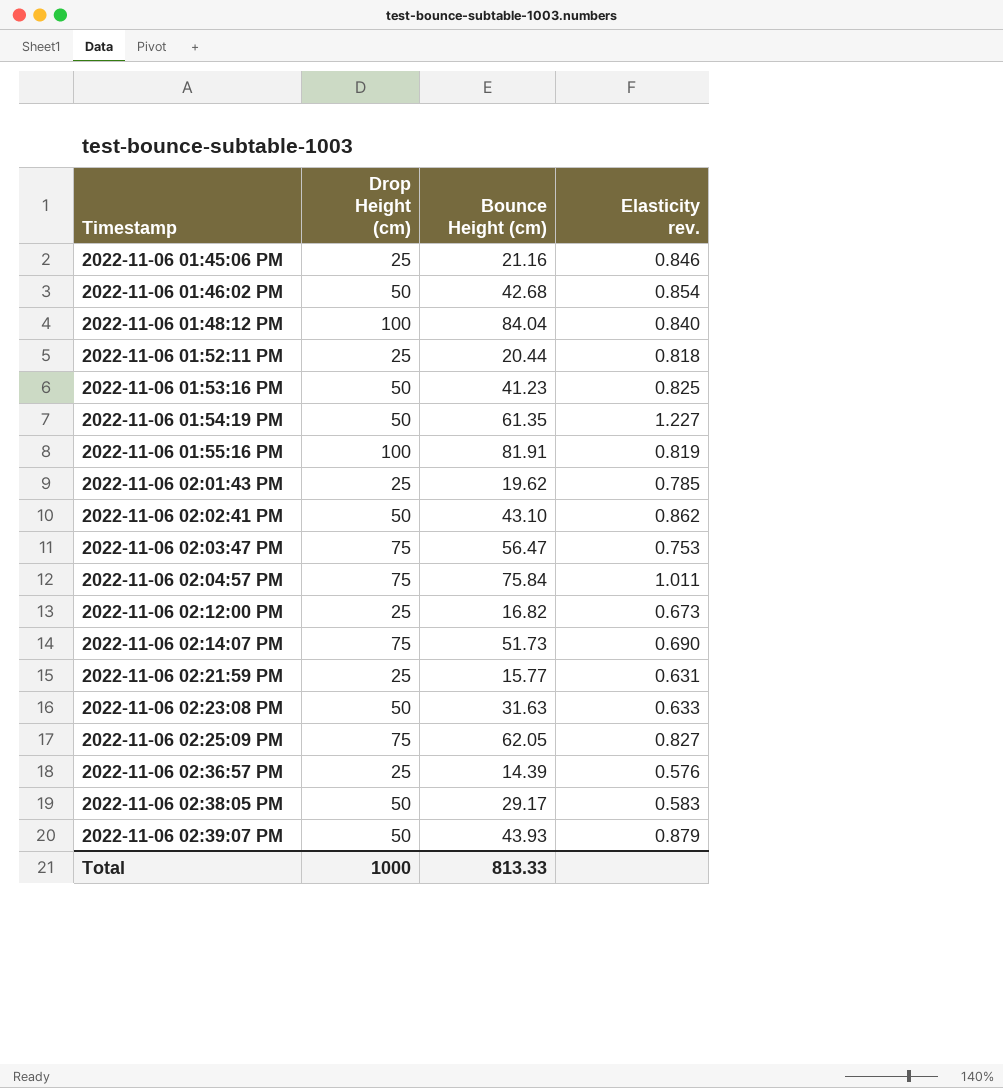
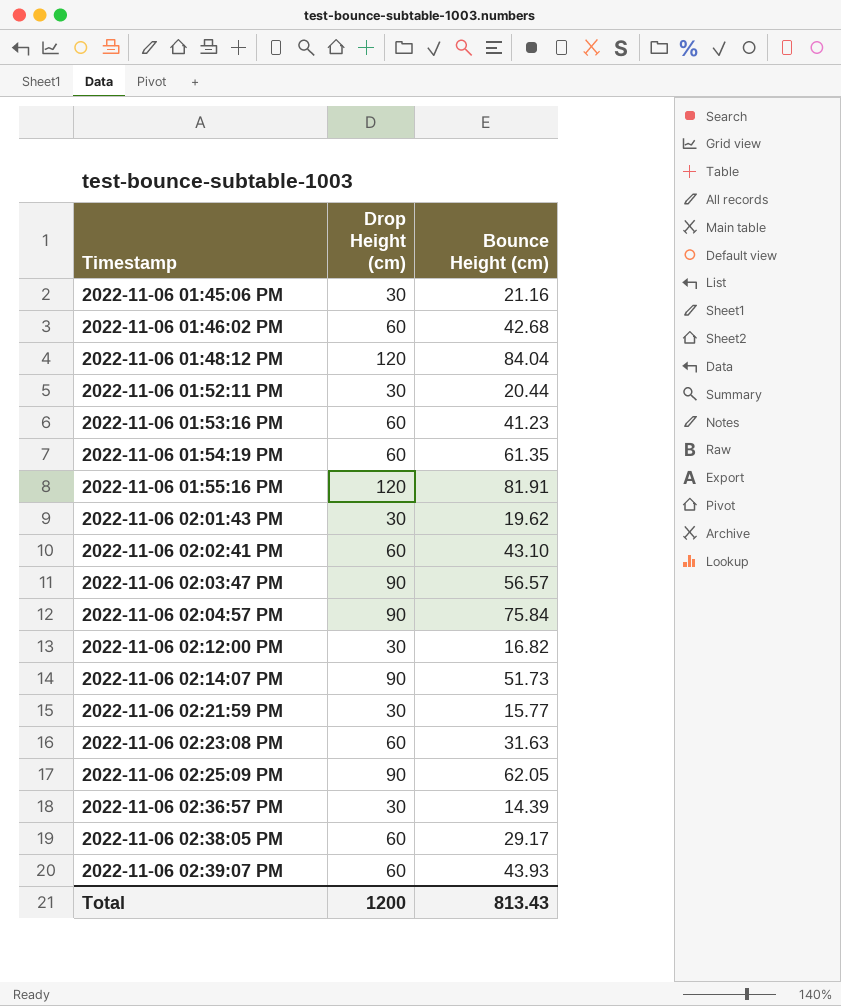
column Elasticity rev. | formula: [Bounce Height (cm)] / [Drop Height (cm)] -> none
2022-11-06 01:45:06 PM | Drop Height (cm): 25 -> 30
2022-11-06 01:46:02 PM | Drop Height (cm): 50 -> 60
2022-11-06 01:48:12 PM | Drop Height (cm): 100 -> 120
2022-11-06 01:52:11 PM | Drop Height (cm): 25 -> 30
2022-11-06 01:53:16 PM | Drop Height (cm): 50 -> 60
2022-11-06 01:54:19 PM | Drop Height (cm): 50 -> 60
2022-11-06 01:55:16 PM | Drop Height (cm): 100 -> 120
2022-11-06 02:01:43 PM | Drop Height (cm): 25 -> 30
2022-11-06 02:02:41 PM | Drop Height (cm): 50 -> 60
2022-11-06 02:03:47 PM | Drop Height (cm): 75 -> 90
2022-11-06 02:03:47 PM | Bounce Height (cm): 56.47 -> 56.57
2022-11-06 02:04:57 PM | Drop Height (cm): 75 -> 90
2022-11-06 02:12:00 PM | Drop Height (cm): 25 -> 30
2022-11-06 02:14:07 PM | Drop Height (cm): 75 -> 90
2022-11-06 02:21:59 PM | Drop Height (cm): 25 -> 30
2022-11-06 02:23:08 PM | Drop Height (cm): 50 -> 60
2022-11-06 02:25:09 PM | Drop Height (cm): 75 -> 90
2022-11-06 02:36:57 PM | Drop Height (cm): 25 -> 30
2022-11-06 02:38:05 PM | Drop Height (cm): 50 -> 60
2022-11-06 02:39:07 PM | Drop Height (cm): 50 -> 60
Total | Drop Height (cm): 1000 -> 1200
Total | Bounce Height (cm): 813.33 -> 813.43

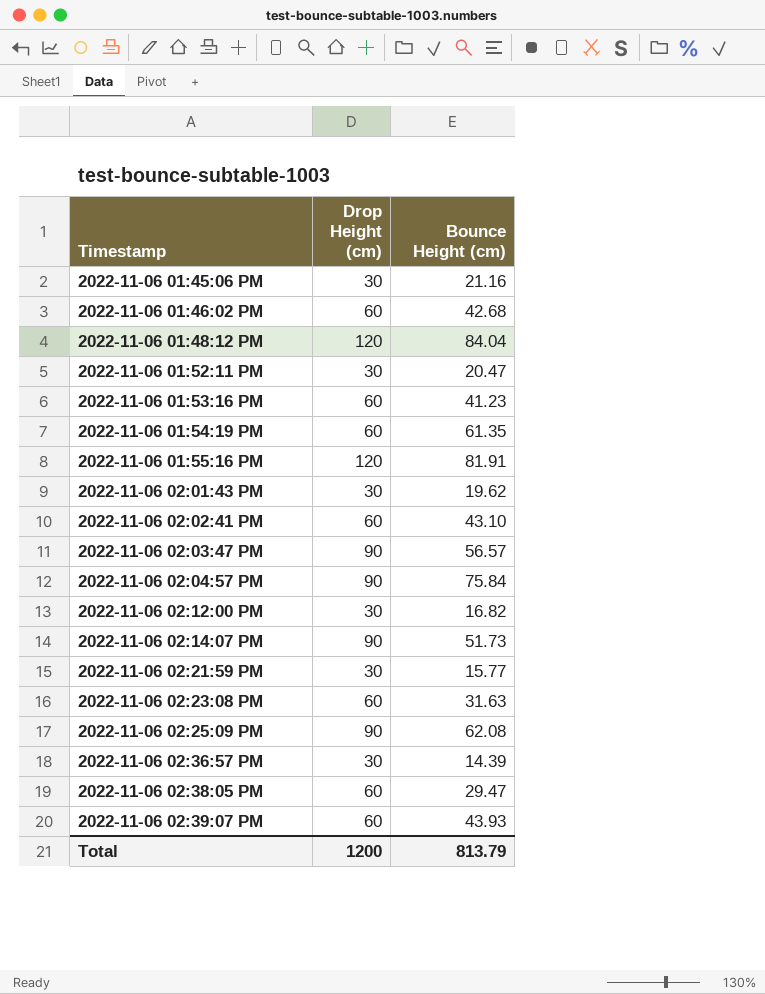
2022-11-06 01:52:11 PM | Bounce Height (cm): 20.44 -> 20.47
2022-11-06 02:25:09 PM | Bounce Height (cm): 62.05 -> 62.08
2022-11-06 02:38:05 PM | Bounce Height (cm): 29.17 -> 29.47
Total | Bounce Height (cm): 813.43 -> 813.79

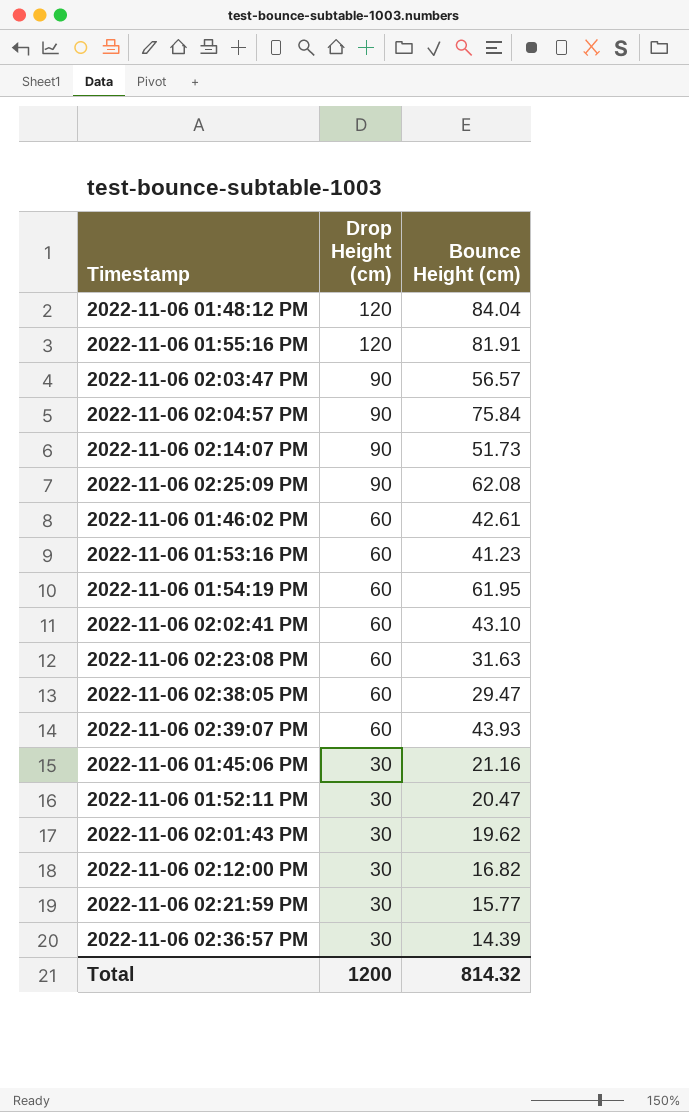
row order: Timestamp ascending -> Drop Height (cm) descending
2022-11-06 01:46:02 PM | Bounce Height (cm): 42.68 -> 42.61
2022-11-06 01:54:19 PM | Bounce Height (cm): 61.35 -> 61.95
Total | Bounce Height (cm): 813.79 -> 814.32

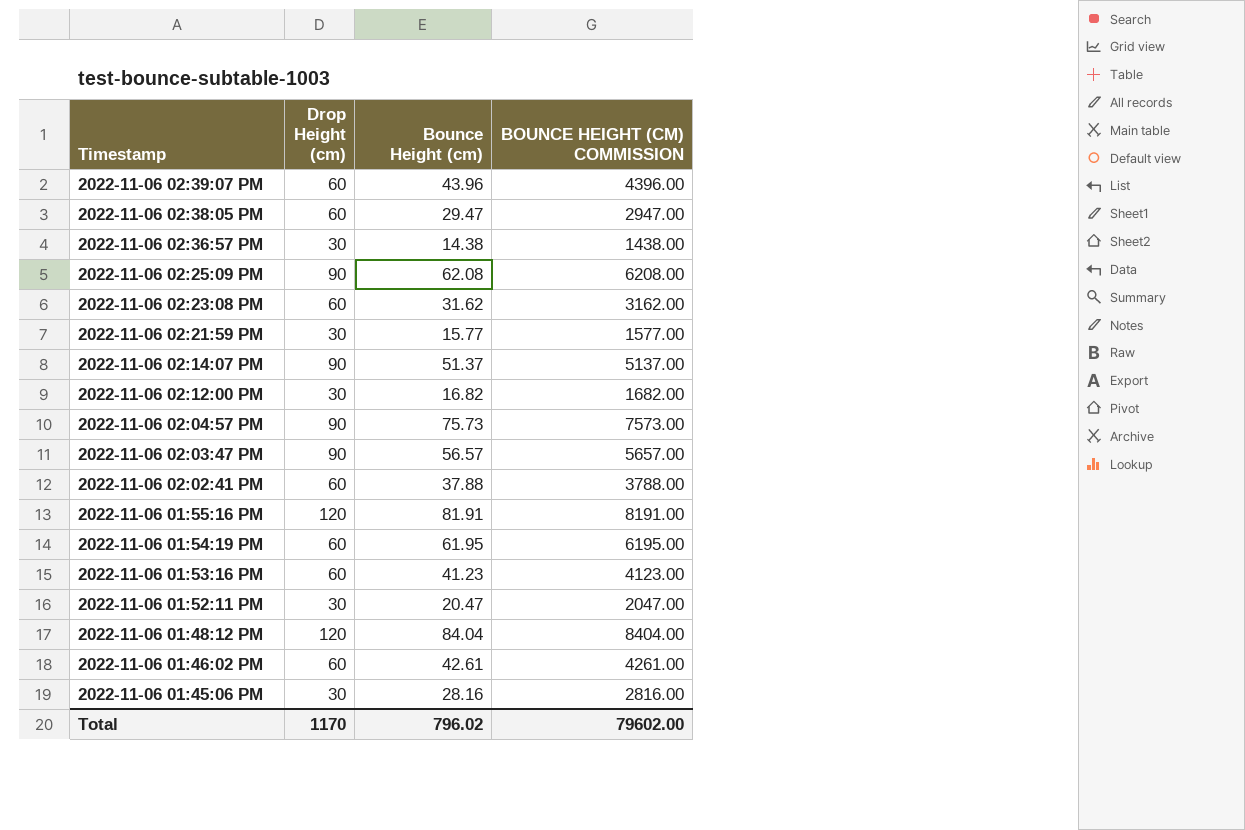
row order: Drop Height (cm) descending -> Timestamp descending
column BOUNCE HEIGHT (CM) COMMISSION | formula: none -> [Bounce Height (cm)] * 100
row 2022-11-06 02:01:43 PM: 30 | 19.62 -> none
2022-11-06 02:39:07 PM | Bounce Height (cm): 43.93 -> 43.96
2022-11-06 02:36:57 PM | Bounce Height (cm): 14.39 -> 14.38
2022-11-06 02:23:08 PM | Bounce Height (cm): 31.63 -> 31.62
2022-11-06 02:14:07 PM | Bounce Height (cm): 51.73 -> 51.37
2022-11-06 02:04:57 PM | Bounce Height (cm): 75.84 -> 75.73
2022-11-06 02:02:41 PM | Bounce Height (cm): 43.10 -> 37.88
2022-11-06 01:45:06 PM | Bounce Height (cm): 21.16 -> 28.16
Total | Drop Height (cm): 1200 -> 1170
Total | Bounce Height (cm): 814.32 -> 796.02

